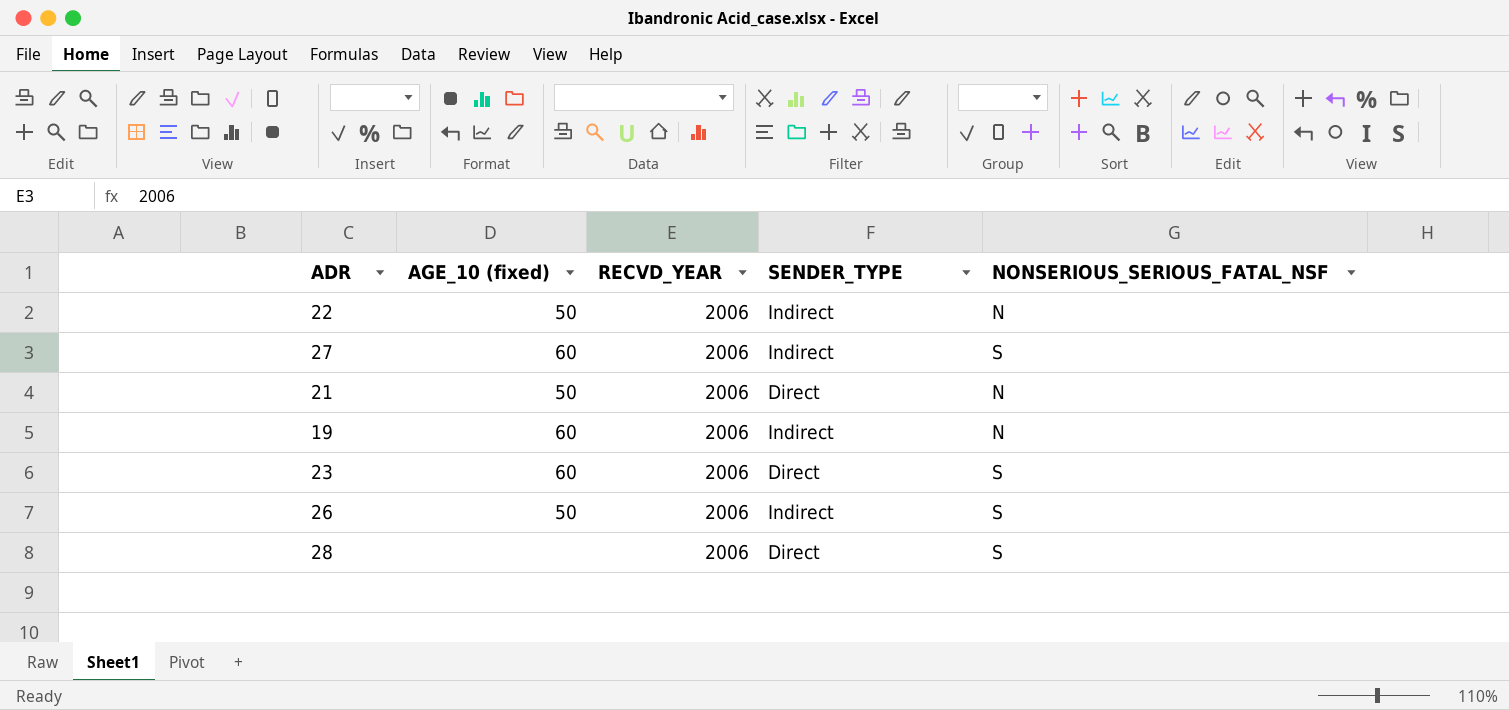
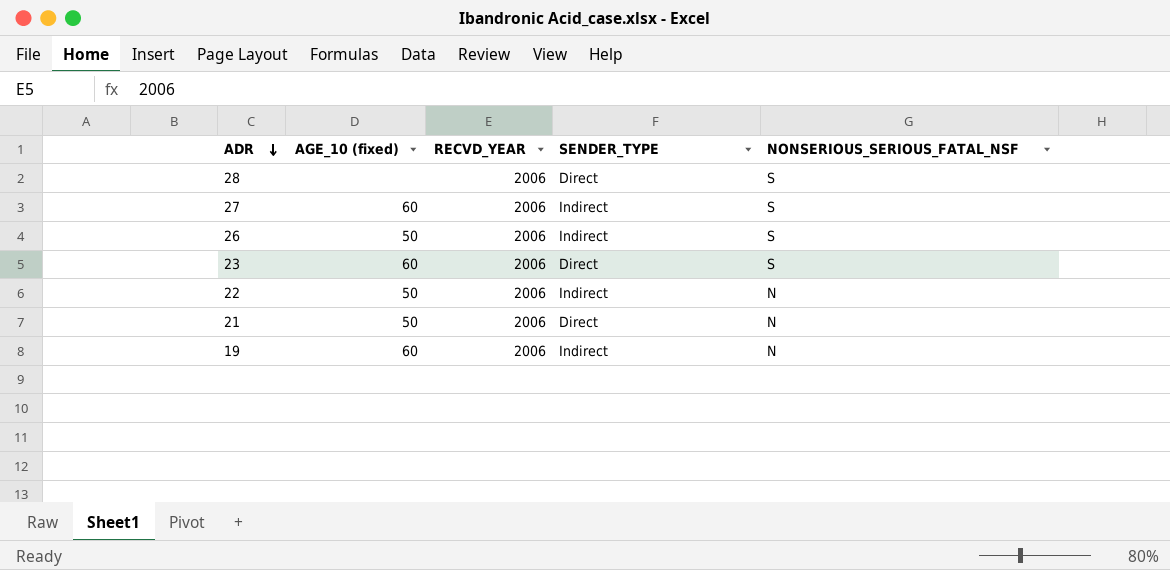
row order: none -> ADR descending

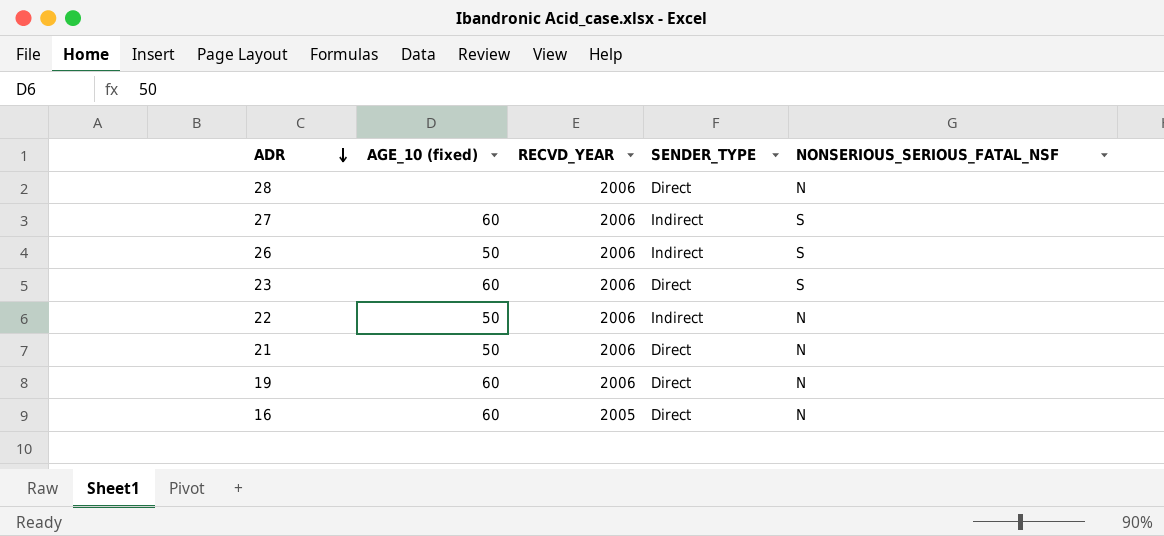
28 | NONSERIOUS_SERIOUS_FATAL_NSF: S -> N
19 | SENDER_TYPE: Indirect -> Direct
row 16: none -> 60 | 2005 | Direct | N

